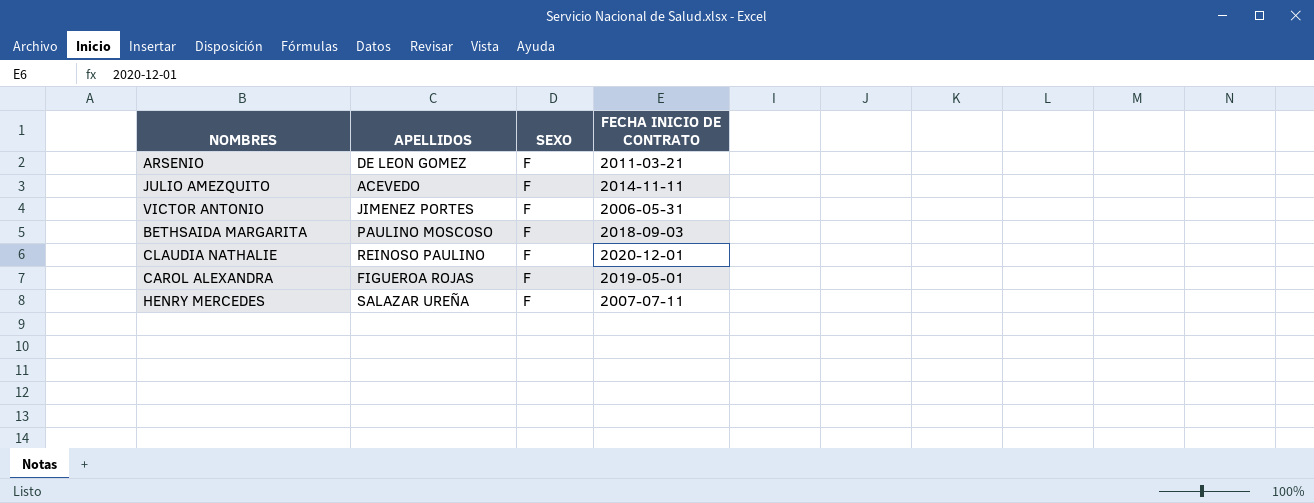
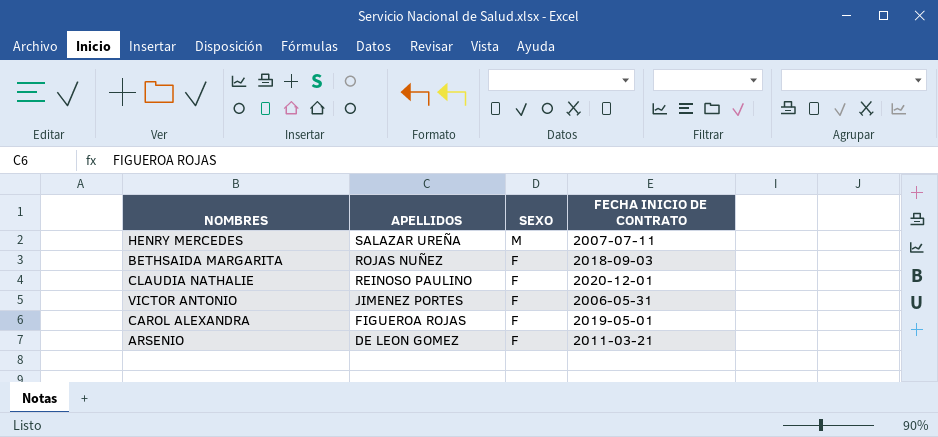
row order: none -> APELLIDOS descending
row JULIO AMEZQUITO: ACEVEDO | F | 2014-11-11 -> none
HENRY MERCEDES | SEXO: F -> M
BETHSAIDA MARGARITA | APELLIDOS: PAULINO MOSCOSO -> ROJAS NUÑEZ

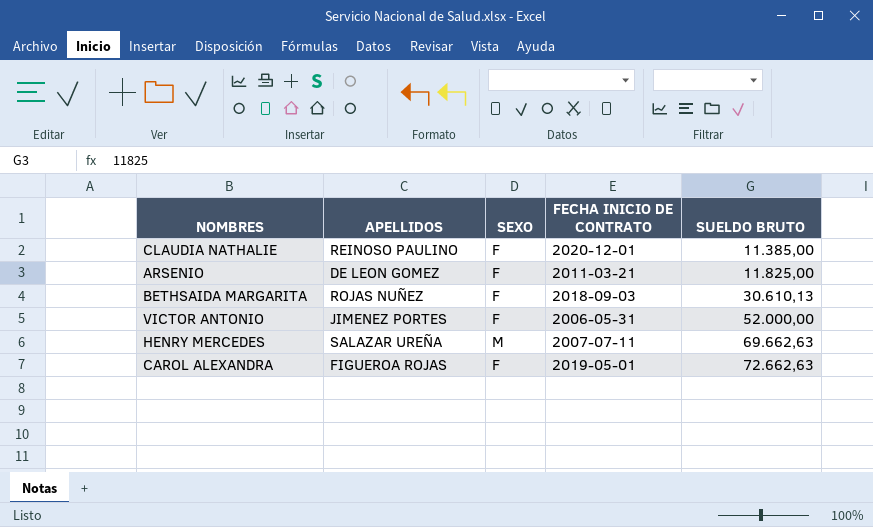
row order: APELLIDOS descending -> SUELDO BRUTO ascending
column SUELDO BRUTO | position: none -> 5

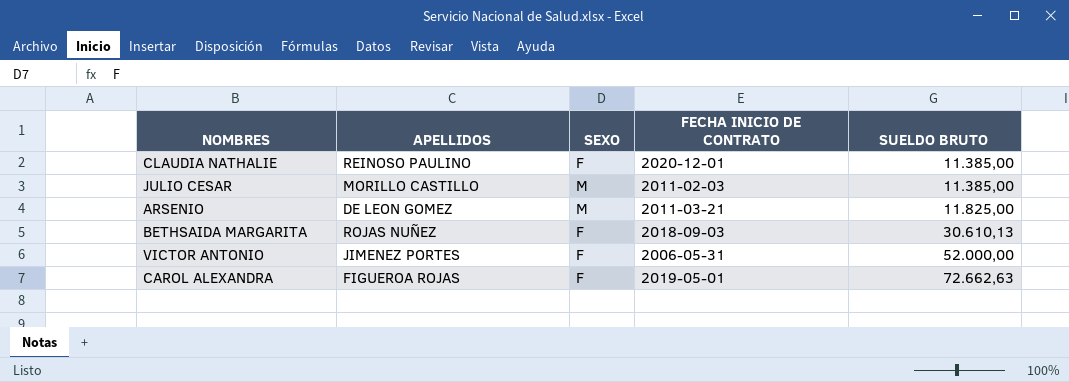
row HENRY MERCEDES: SALAZAR UREÑA | M | 2007-07-11 | 69.662,63 -> none
row JULIO CESAR: none -> MORILLO CASTILLO | M | 2011-02-03 | 11.385,00
ARSENIO | SEXO: F -> M

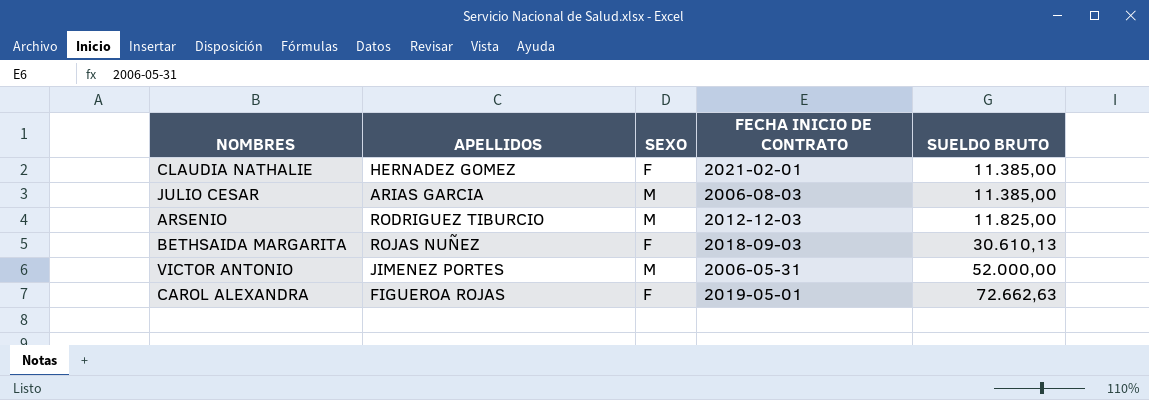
CLAUDIA NATHALIE | APELLIDOS: REINOSO PAULINO -> HERNADEZ GOMEZ
CLAUDIA NATHALIE | FECHA INICIO DE CONTRATO: 2020-12-01 -> 2021-02-01
JULIO CESAR | APELLIDOS: MORILLO CASTILLO -> ARIAS GARCIA
JULIO CESAR | FECHA INICIO DE CONTRATO: 2011-02-03 -> 2006-08-03
ARSENIO | APELLIDOS: DE LEON GOMEZ -> RODRIGUEZ TIBURCIO
ARSENIO | FECHA INICIO DE CONTRATO: 2011-03-21 -> 2012-12-03
VICTOR ANTONIO | SEXO: F -> M

